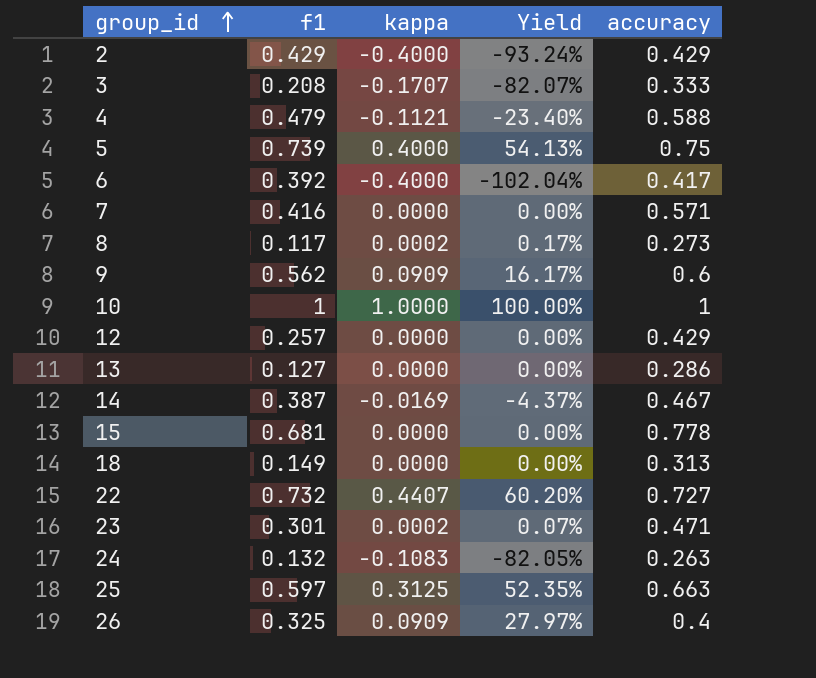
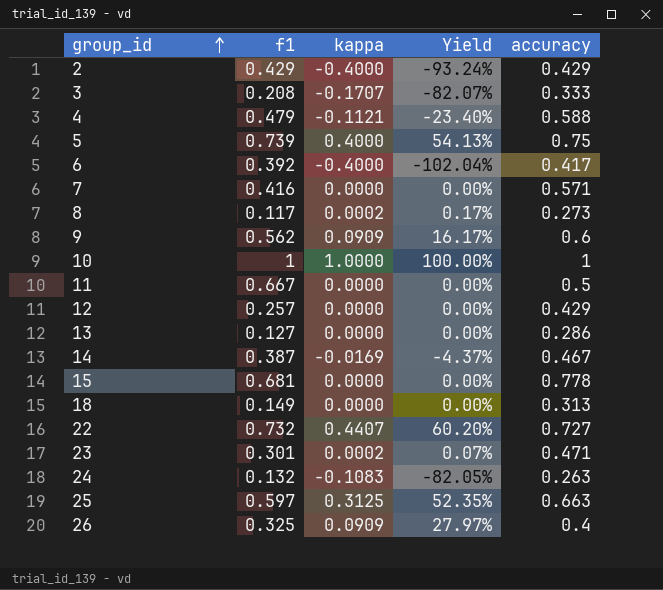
row 11: none -> 0.667 | 0.0000 | 0.00% | 0.5

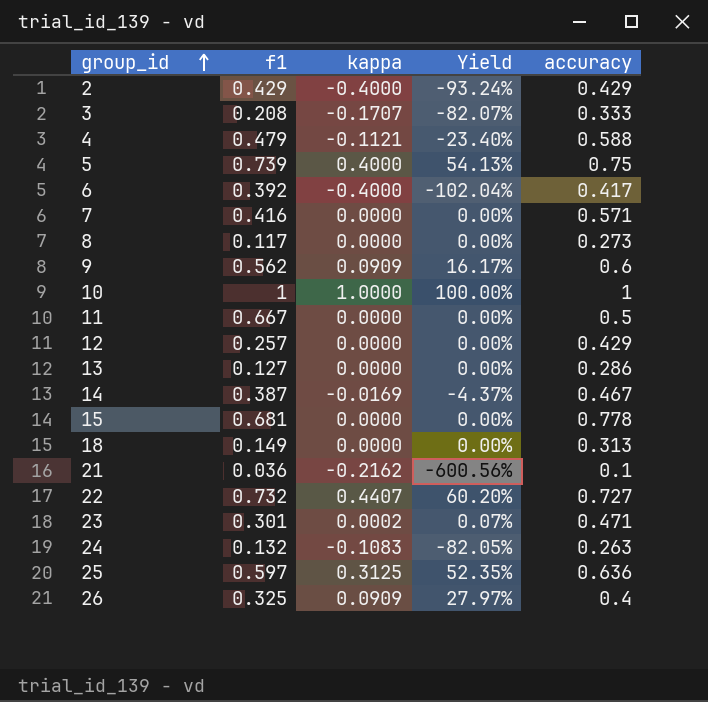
8 | kappa: 0.0002 -> 0.0000
8 | Yield: 0.17% -> 0.00%
row 21: none -> 0.036 | -0.2162 | -600.56% | 0.1
25 | accuracy: 0.663 -> 0.636

